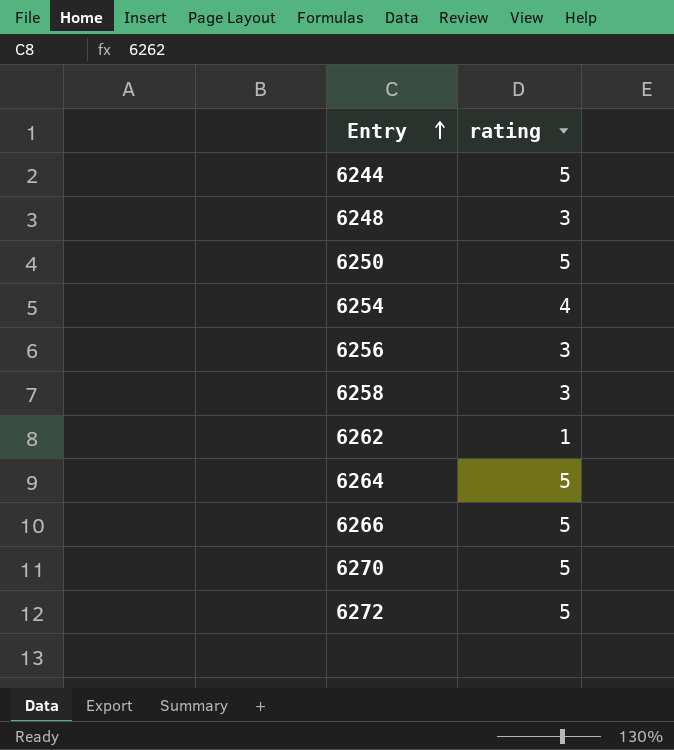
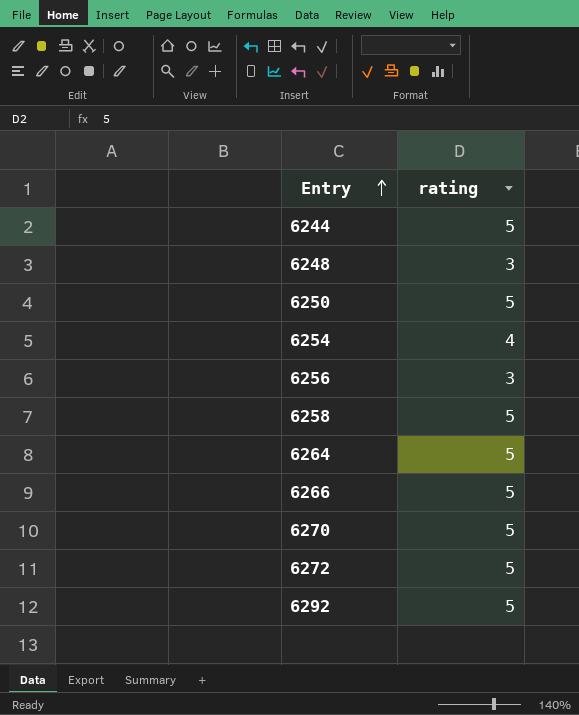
row 6262: 1 -> none
6258 | rating: 3 -> 5
row 6292: none -> 5

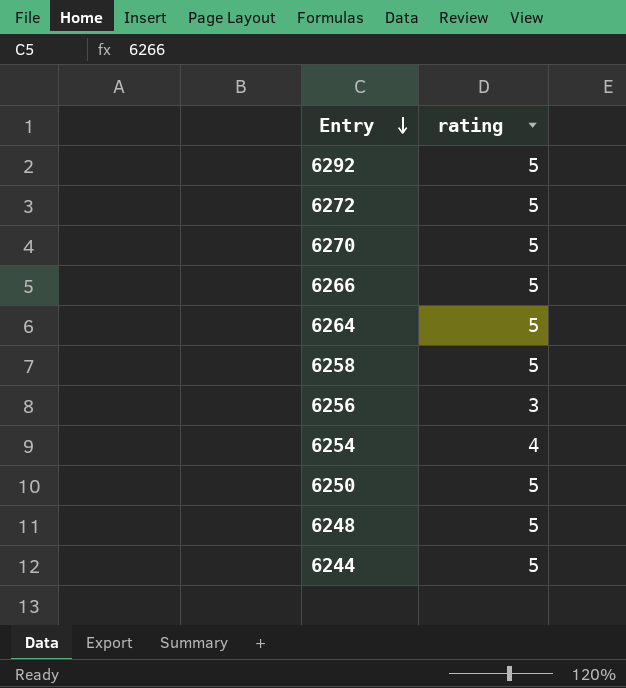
row order: Entry ascending -> Entry descending
6248 | rating: 3 -> 5

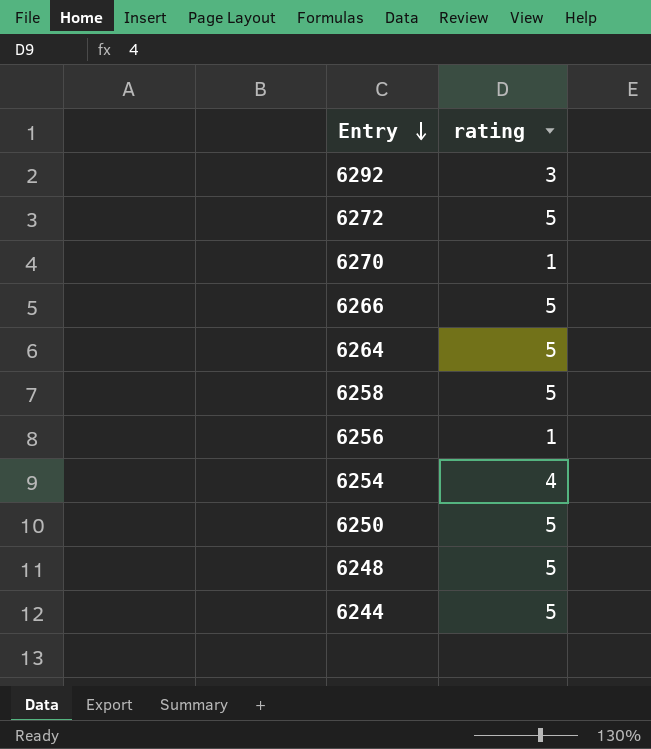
6292 | rating: 5 -> 3
6270 | rating: 5 -> 1
6256 | rating: 3 -> 1

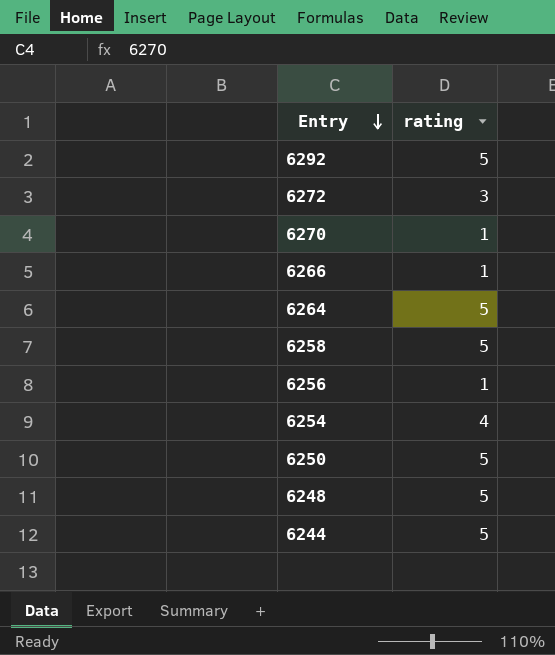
6292 | rating: 3 -> 5
6272 | rating: 5 -> 3
6266 | rating: 5 -> 1

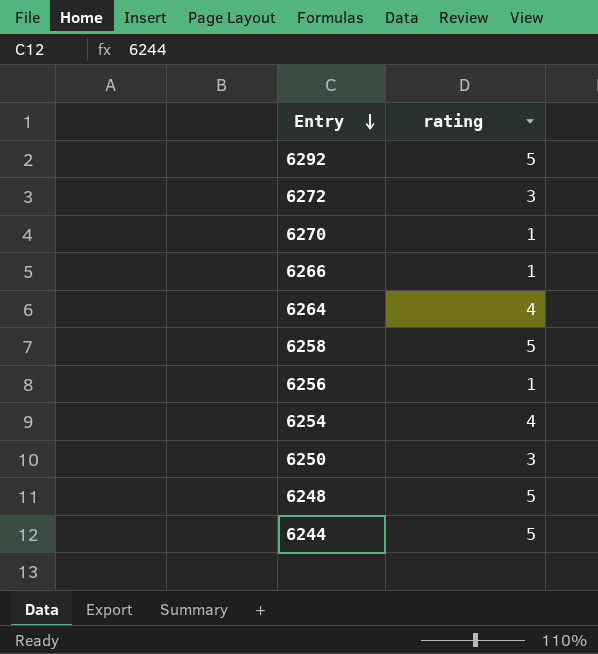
6264 | rating: 5 -> 4
6250 | rating: 5 -> 3

